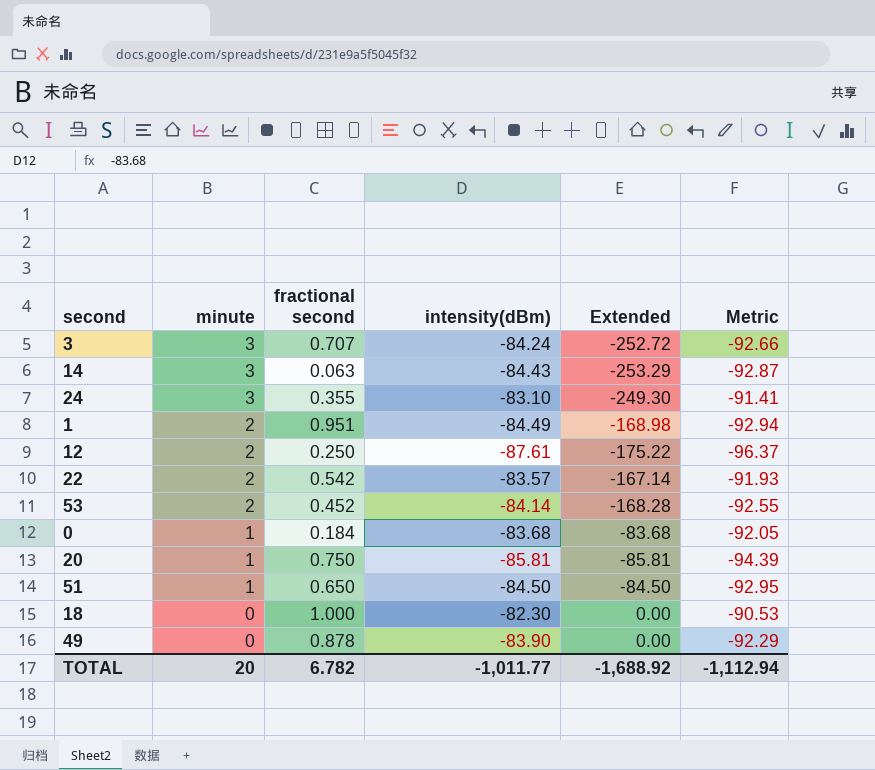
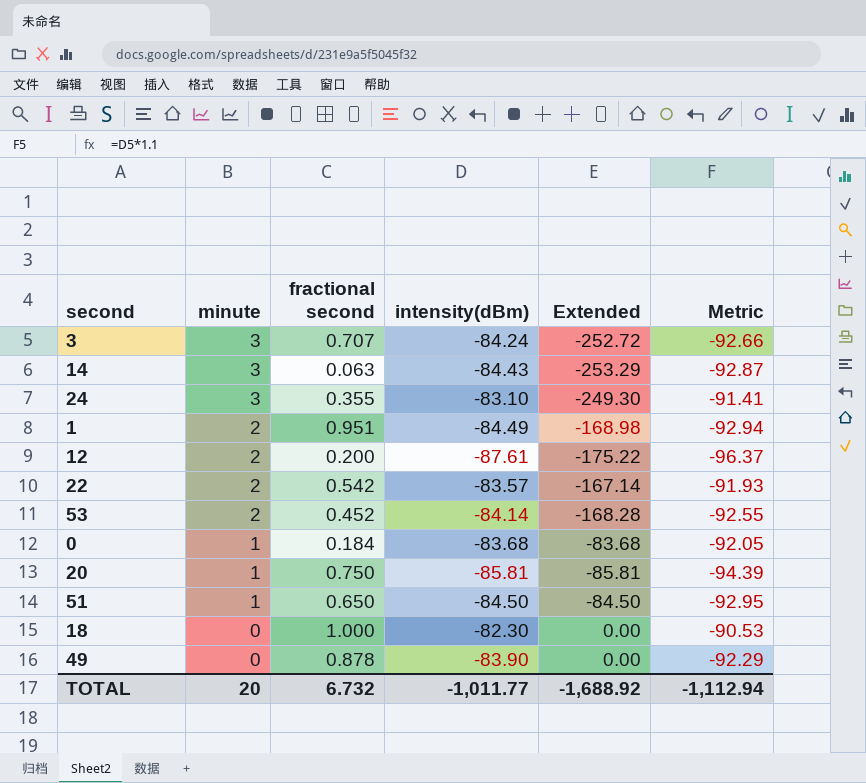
12 | fractional second: 0.250 -> 0.200
TOTAL | fractional second: 6.782 -> 6.732

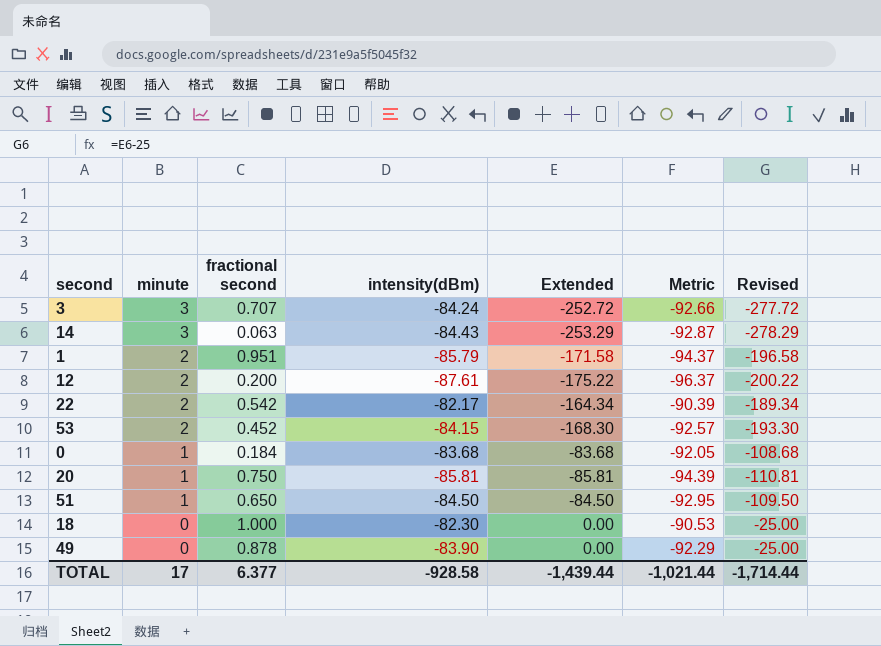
column Revised | formula: none -> [Extended] - 25
row 24: 3 | 0.355 | -83.10 | -249.30 | -91.41 -> none
1 | intensity(dBm): -84.49 -> -85.79
1 | Extended: -168.98 -> -171.58
1 | Metric: -92.94 -> -94.37
22 | intensity(dBm): -83.57 -> -82.17
22 | Extended: -167.14 -> -164.34
22 | Metric: -91.93 -> -90.39
53 | intensity(dBm): -84.14 -> -84.15
53 | Extended: -168.28 -> -168.30
53 | Metric: -92.55 -> -92.57
TOTAL | minute: 20 -> 17
TOTAL | fractional second: 6.732 -> 6.377
TOTAL | intensity(dBm): -1,011.77 -> -928.58
TOTAL | Extended: -1,688.92 -> -1,439.44
TOTAL | Metric: -1,112.94 -> -1,021.44

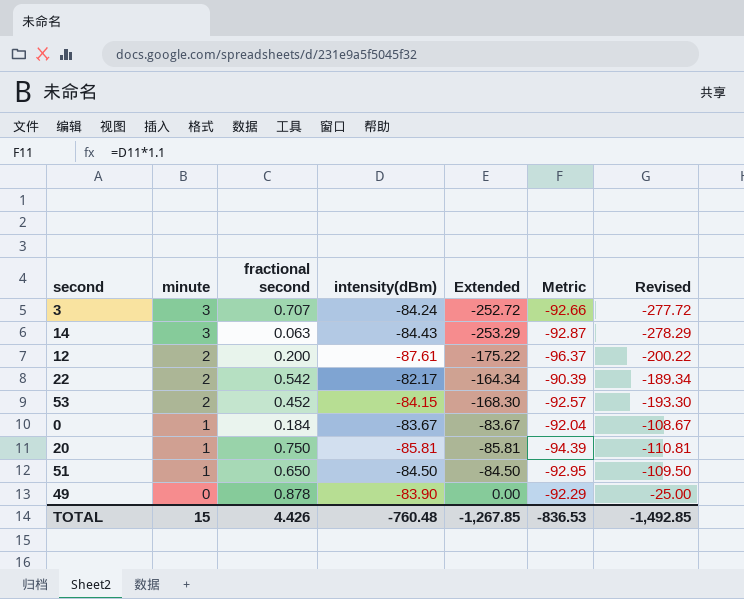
row 1: 2 | 0.951 | -85.79 | -171.58 | -94.37 | -196.58 -> none
row 18: 0 | 1.000 | -82.30 | 0.00 | -90.53 | -25.00 -> none
0 | intensity(dBm): -83.68 -> -83.67
0 | Extended: -83.68 -> -83.67
0 | Metric: -92.05 -> -92.04
0 | Revised: -108.68 -> -108.67
TOTAL | minute: 17 -> 15
TOTAL | fractional second: 6.377 -> 4.426
TOTAL | intensity(dBm): -928.58 -> -760.48
TOTAL | Extended: -1,439.44 -> -1,267.85
TOTAL | Metric: -1,021.44 -> -836.53
TOTAL | Revised: -1,714.44 -> -1,492.85

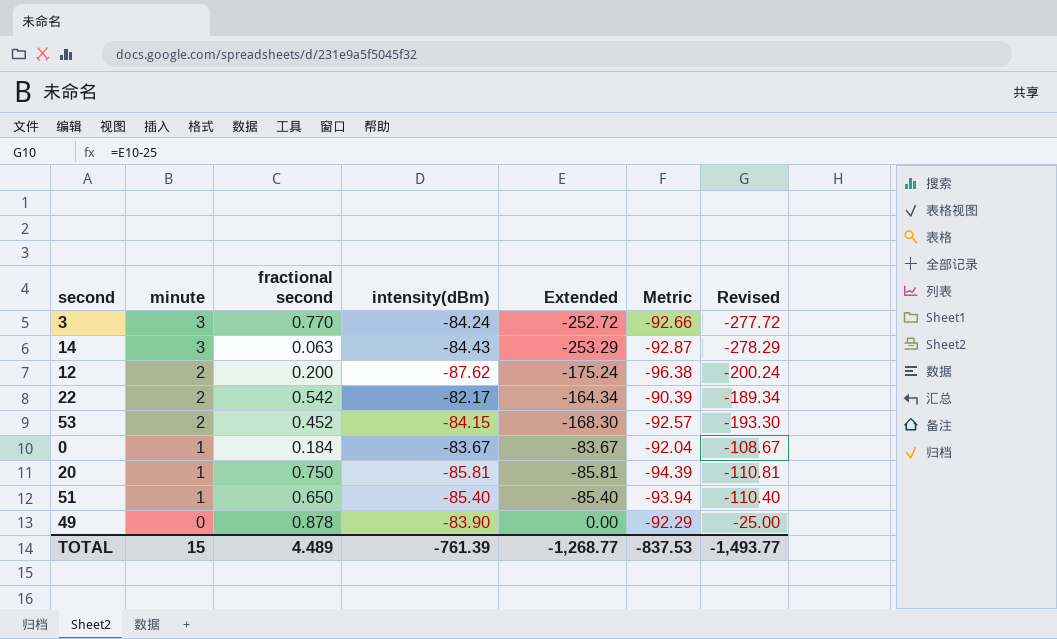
3 | fractional second: 0.707 -> 0.770
12 | intensity(dBm): -87.61 -> -87.62
12 | Extended: -175.22 -> -175.24
12 | Metric: -96.37 -> -96.38
12 | Revised: -200.22 -> -200.24
51 | intensity(dBm): -84.50 -> -85.40
51 | Extended: -84.50 -> -85.40
51 | Metric: -92.95 -> -93.94
51 | Revised: -109.50 -> -110.40
TOTAL | fractional second: 4.426 -> 4.489
TOTAL | intensity(dBm): -760.48 -> -761.39
TOTAL | Extended: -1,267.85 -> -1,268.77
TOTAL | Metric: -836.53 -> -837.53
TOTAL | Revised: -1,492.85 -> -1,493.77

